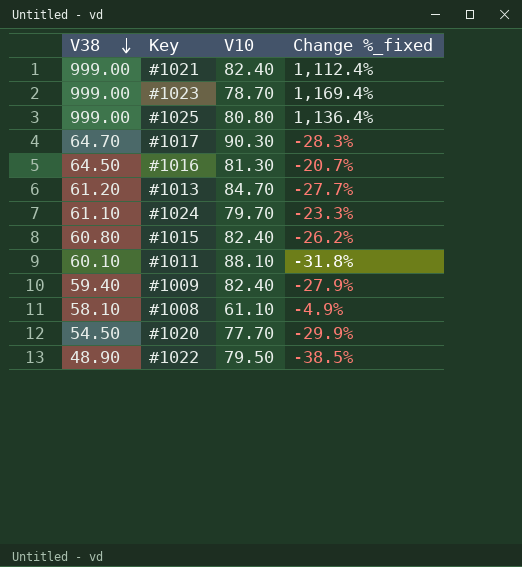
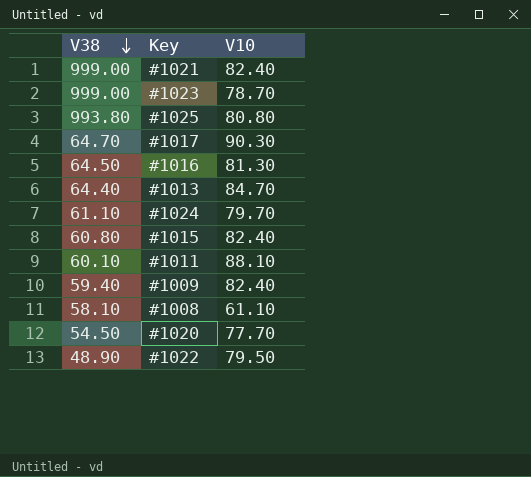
column Change %_fixed | formula: ([V38] - [V10]) / [V10] -> none
#1025 | V38: 999.00 -> 993.80
#1013 | V38: 61.20 -> 64.40

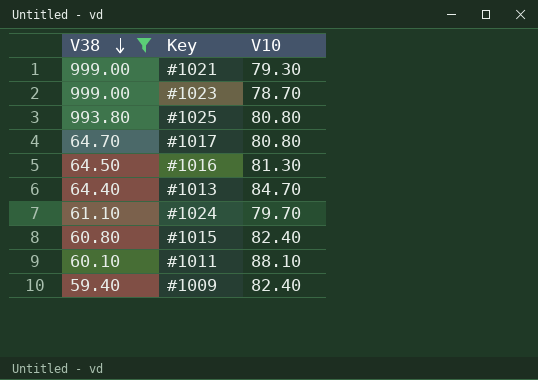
filter: none -> V38 >= 59.40
#1021 | V10: 82.40 -> 79.30
#1017 | V10: 90.30 -> 80.80

